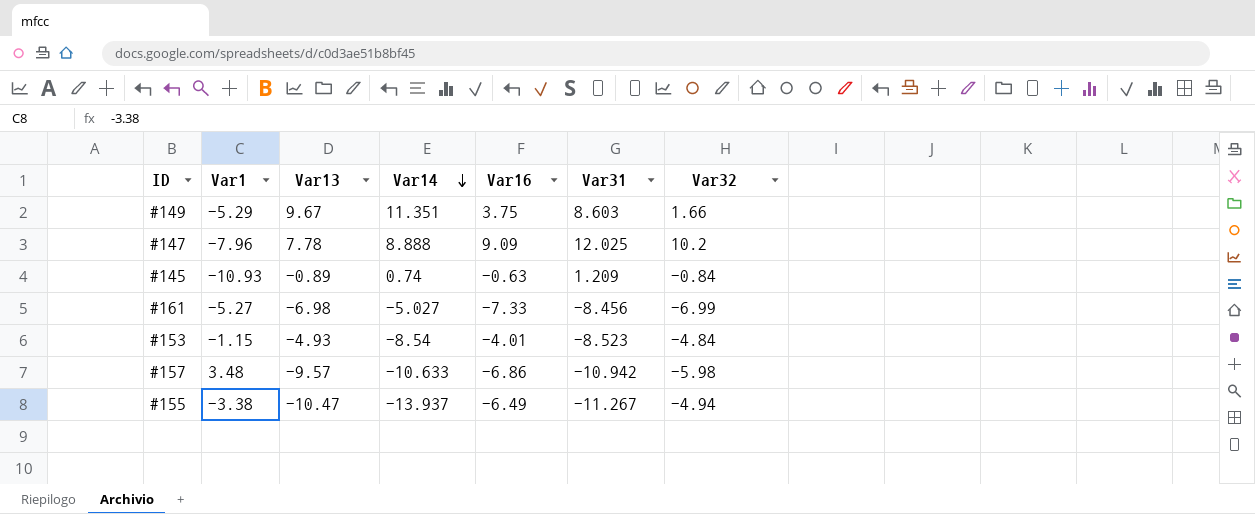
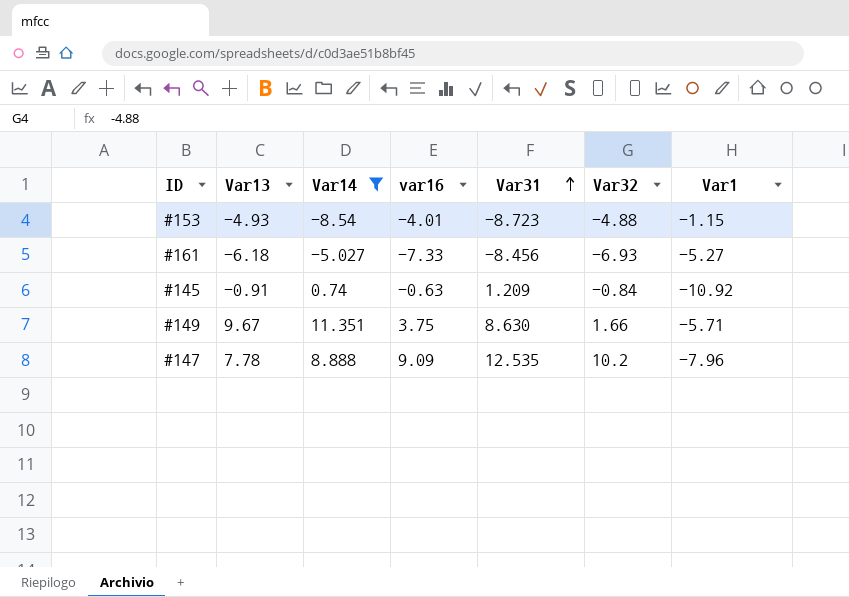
filter: none -> Var14 >= -8.54
row order: Var14 descending -> Var31 ascending
column name: Var16 -> var16
column Var1 | position: 2 -> 7
#153 | Var31: -8.523 -> -8.723
#153 | Var32: -4.84 -> -4.88
#161 | Var13: -6.98 -> -6.18
#161 | Var32: -6.99 -> -6.93
#145 | Var13: -0.89 -> -0.91
#145 | Var1: -10.93 -> -10.92
#149 | Var31: 8.603 -> 8.630
#149 | Var1: -5.29 -> -5.71
#147 | Var31: 12.025 -> 12.535

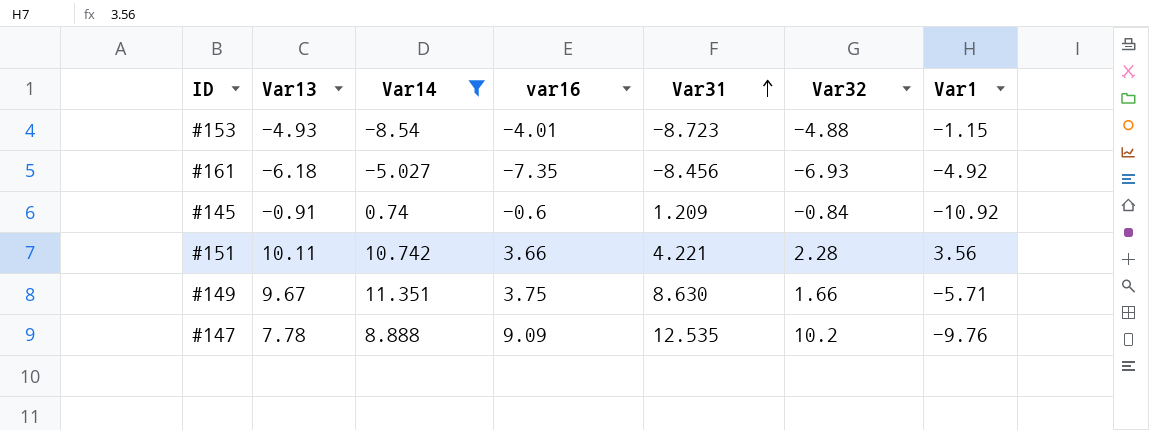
#161 | var16: -7.33 -> -7.35
#161 | Var1: -5.27 -> -4.92
#145 | var16: -0.63 -> -0.6
row #151: none -> 10.11 | 10.742 | 3.66 | 4.221 | 2.28 | 3.56
#147 | Var1: -7.96 -> -9.76

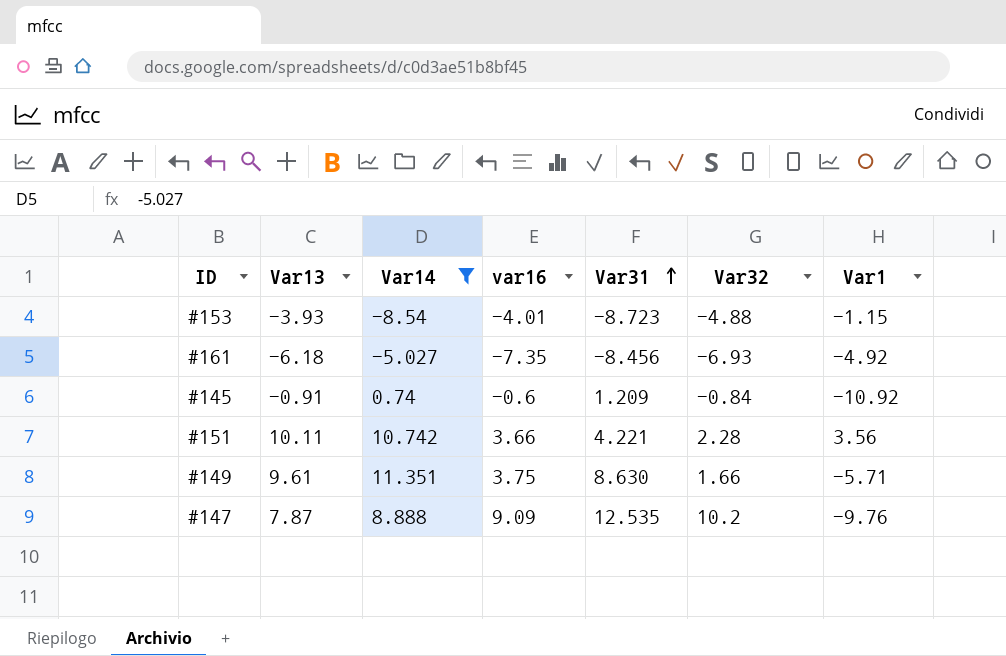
#153 | Var13: -4.93 -> -3.93
#149 | Var13: 9.67 -> 9.61
#147 | Var13: 7.78 -> 7.87

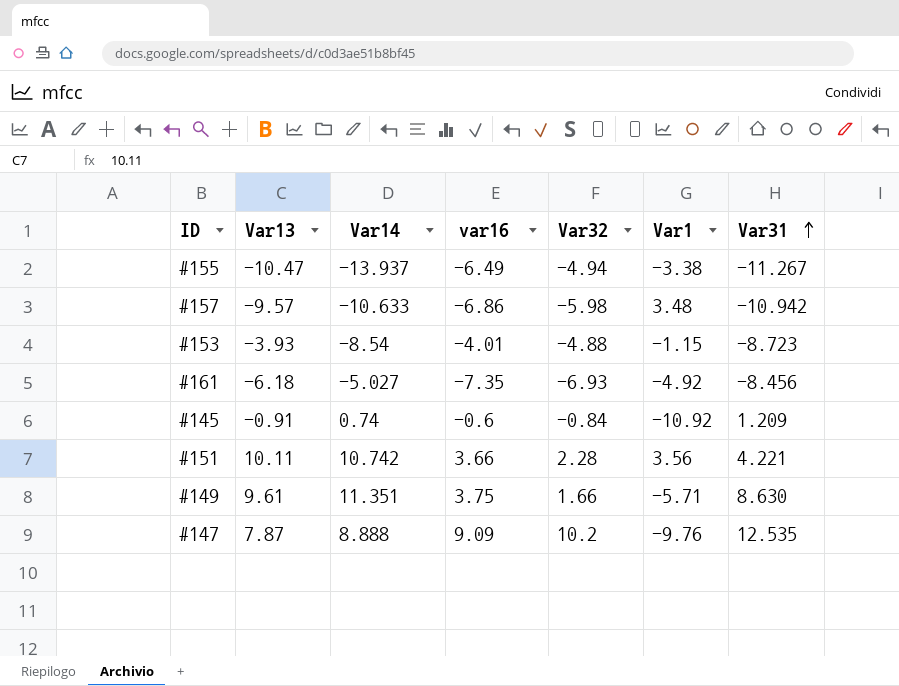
filter: Var14 >= -8.54 -> none
column Var31 | position: 5 -> 7

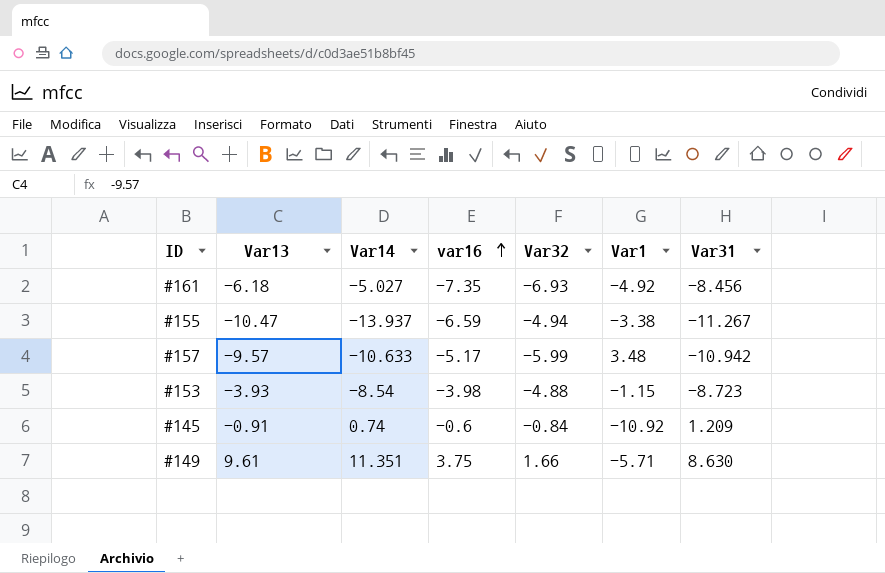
row order: Var31 ascending -> var16 ascending
row #151: 10.11 | 10.742 | 3.66 | 2.28 | 3.56 | 4.221 -> none
row #147: 7.87 | 8.888 | 9.09 | 10.2 | -9.76 | 12.535 -> none
#155 | var16: -6.49 -> -6.59
#157 | var16: -6.86 -> -5.17
#157 | Var32: -5.98 -> -5.99
#153 | var16: -4.01 -> -3.98

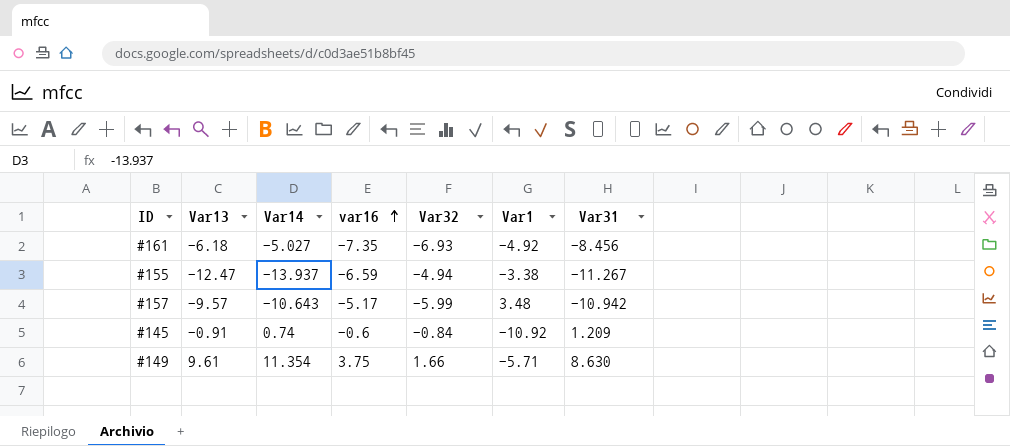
row #153: -3.93 | -8.54 | -3.98 | -4.88 | -1.15 | -8.723 -> none
#155 | Var13: -10.47 -> -12.47
#157 | Var14: -10.633 -> -10.643
#149 | Var14: 11.351 -> 11.354

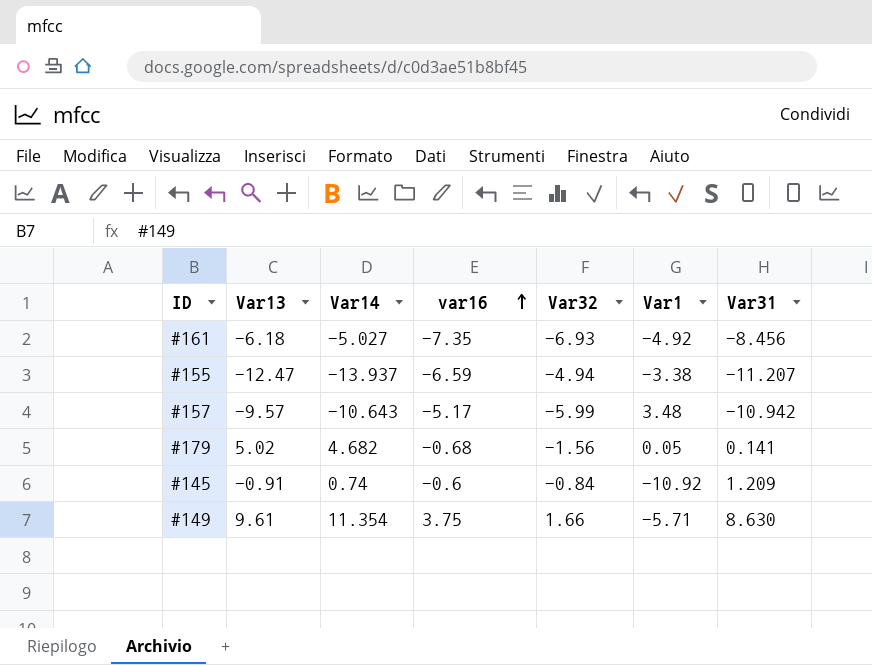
#155 | Var31: -11.267 -> -11.207
row #179: none -> 5.02 | 4.682 | -0.68 | -1.56 | 0.05 | 0.141

